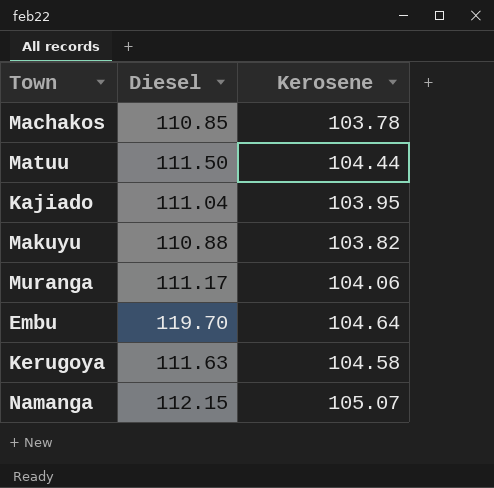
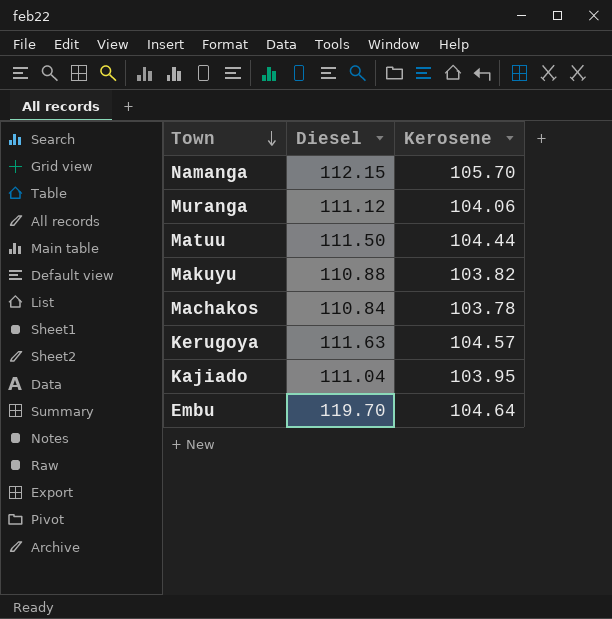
row order: none -> Town descending
Namanga | Kerosene: 105.07 -> 105.70
Muranga | Diesel: 111.17 -> 111.12
Machakos | Diesel: 110.85 -> 110.84
Kerugoya | Kerosene: 104.58 -> 104.57

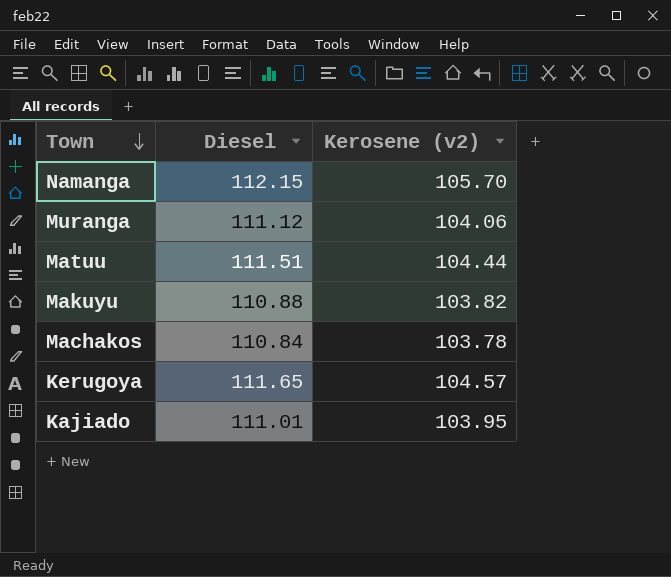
column name: Kerosene -> Kerosene (v2)
row Embu: 119.70 | 104.64 -> none
Matuu | Diesel: 111.50 -> 111.51
Kerugoya | Diesel: 111.63 -> 111.65
Kajiado | Diesel: 111.04 -> 111.01

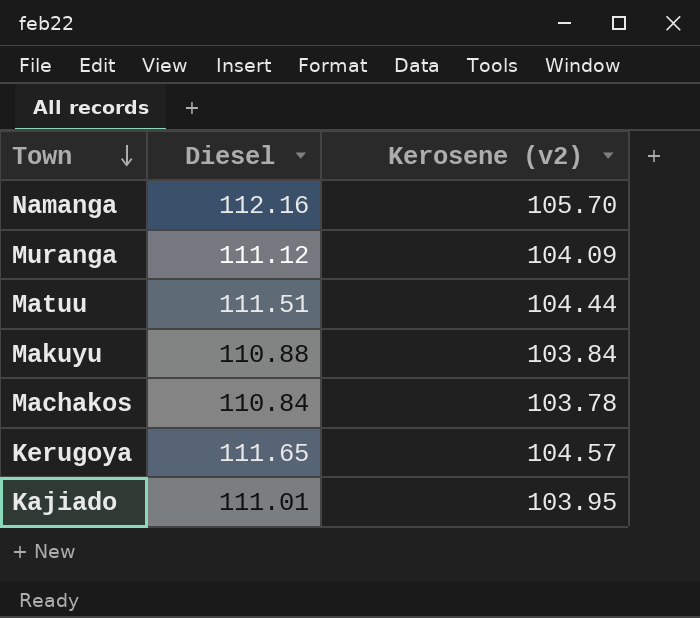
Namanga | Diesel: 112.15 -> 112.16
Muranga | Kerosene (v2): 104.06 -> 104.09
Makuyu | Kerosene (v2): 103.82 -> 103.84

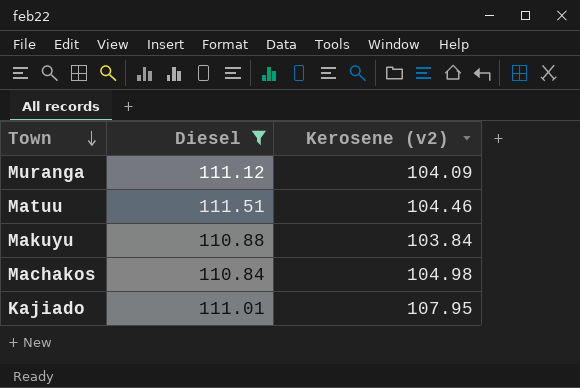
filter: none -> Diesel <= 111.51
Matuu | Kerosene (v2): 104.44 -> 104.46
Machakos | Kerosene (v2): 103.78 -> 104.98
Kajiado | Kerosene (v2): 103.95 -> 107.95

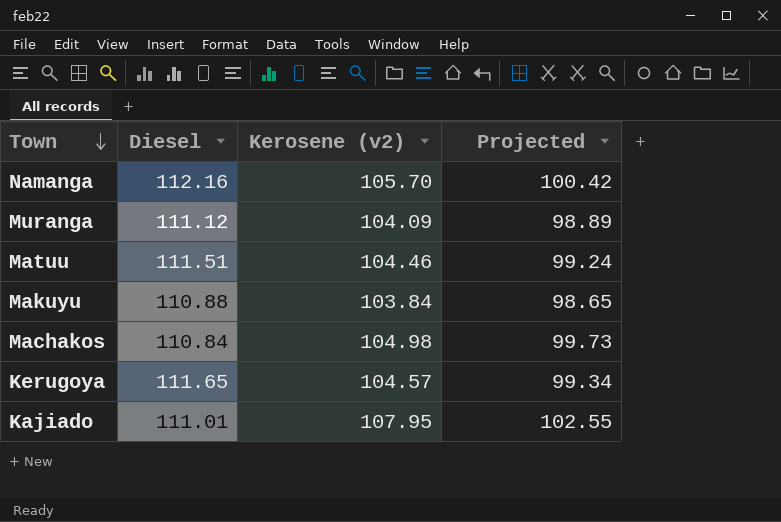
filter: Diesel <= 111.51 -> none
column Projected | formula: none -> [Kerosene (v2)] * 0.95

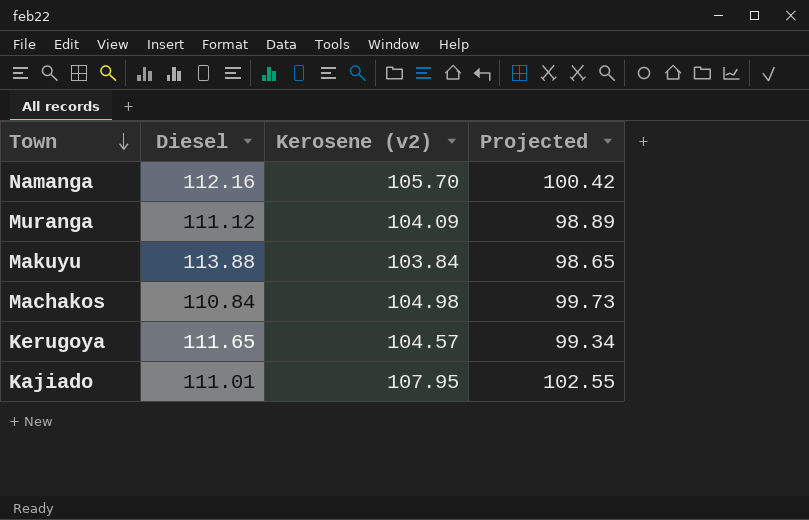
row Matuu: 111.51 | 104.46 | 99.24 -> none
Makuyu | Diesel: 110.88 -> 113.88

